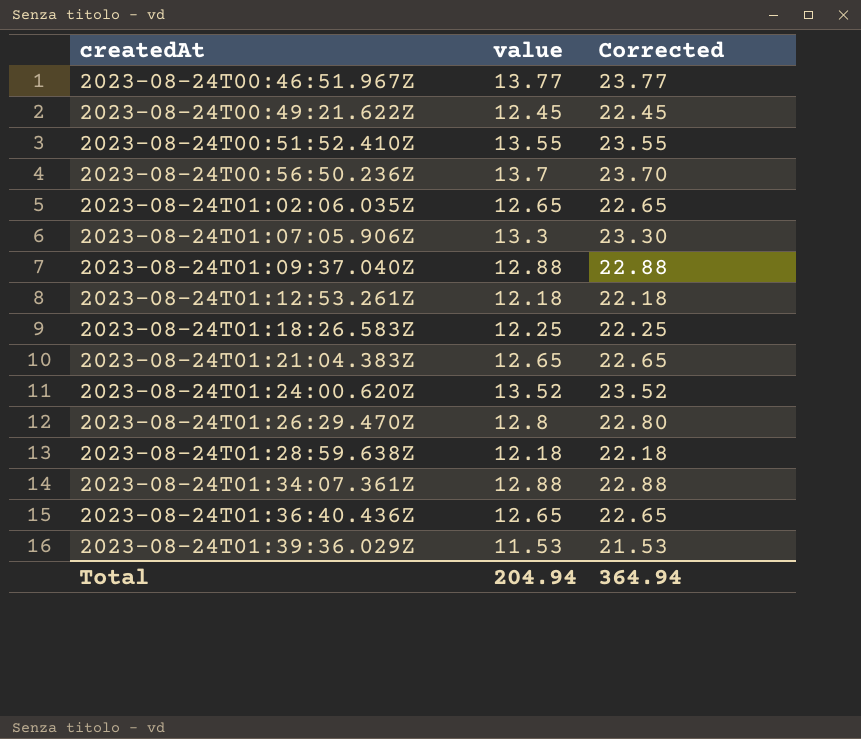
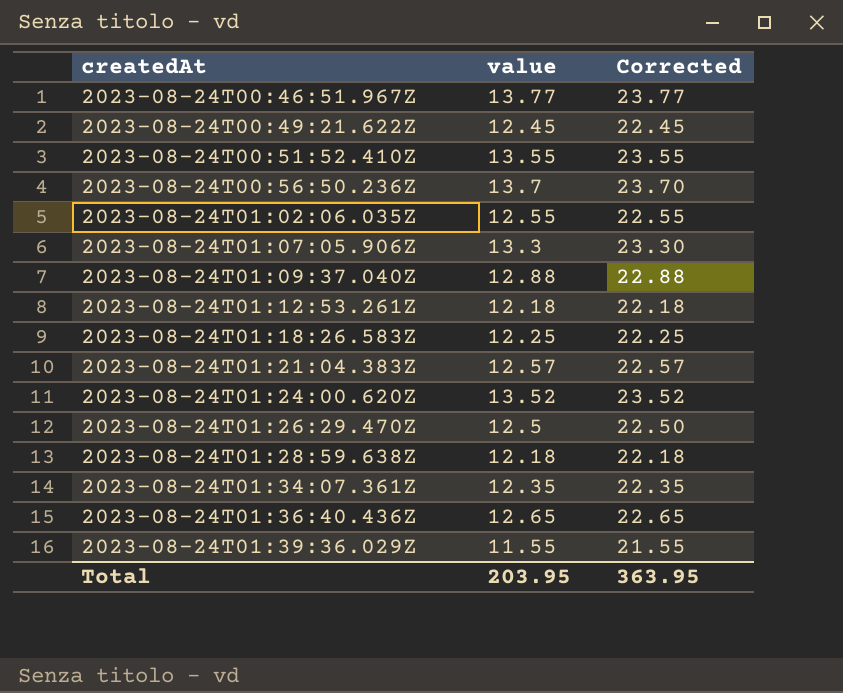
2023-08-24T01:02:06.035Z | value: 12.65 -> 12.55
2023-08-24T01:02:06.035Z | Corrected: 22.65 -> 22.55
2023-08-24T01:21:04.383Z | value: 12.65 -> 12.57
2023-08-24T01:21:04.383Z | Corrected: 22.65 -> 22.57
2023-08-24T01:26:29.470Z | value: 12.8 -> 12.5
2023-08-24T01:26:29.470Z | Corrected: 22.80 -> 22.50
2023-08-24T01:34:07.361Z | value: 12.88 -> 12.35
2023-08-24T01:34:07.361Z | Corrected: 22.88 -> 22.35
2023-08-24T01:39:36.029Z | value: 11.53 -> 11.55
2023-08-24T01:39:36.029Z | Corrected: 21.53 -> 21.55
Total | value: 204.94 -> 203.95
Total | Corrected: 364.94 -> 363.95

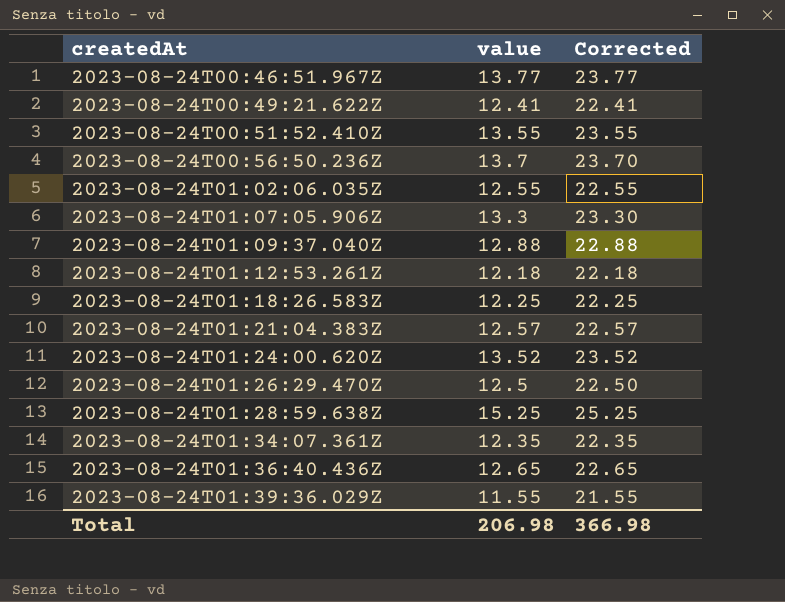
2023-08-24T00:49:21.622Z | value: 12.45 -> 12.41
2023-08-24T00:49:21.622Z | Corrected: 22.45 -> 22.41
2023-08-24T01:28:59.638Z | value: 12.18 -> 15.25
2023-08-24T01:28:59.638Z | Corrected: 22.18 -> 25.25
Total | value: 203.95 -> 206.98
Total | Corrected: 363.95 -> 366.98

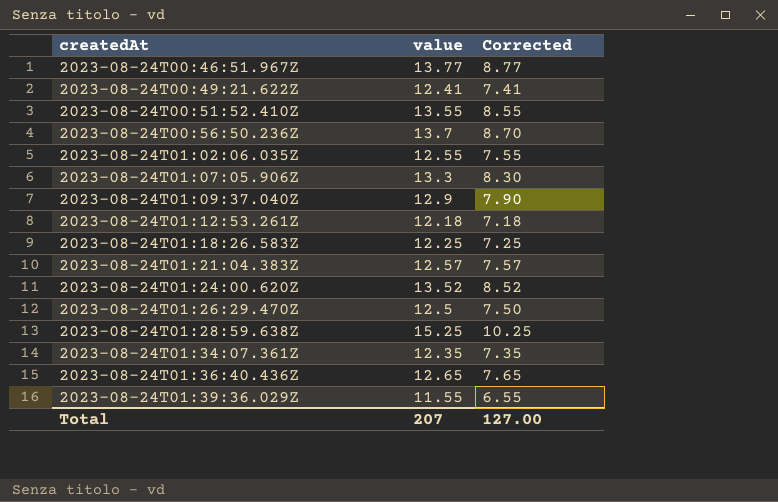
column Corrected | formula: [value] + 10 -> [value] - 5
2023-08-24T01:09:37.040Z | value: 12.88 -> 12.9
Total | value: 206.98 -> 207
Total | Corrected: 366.98 -> 127.00

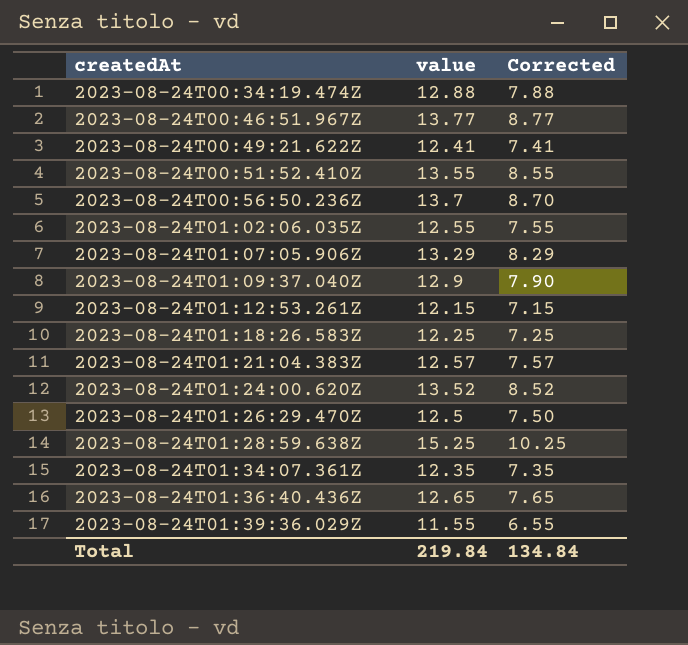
row 2023-08-24T00:34:19.474Z: none -> 12.88 | 7.88
2023-08-24T01:07:05.906Z | value: 13.3 -> 13.29
2023-08-24T01:07:05.906Z | Corrected: 8.30 -> 8.29
2023-08-24T01:12:53.261Z | value: 12.18 -> 12.15
2023-08-24T01:12:53.261Z | Corrected: 7.18 -> 7.15
Total | value: 207 -> 219.84
Total | Corrected: 127.00 -> 134.84

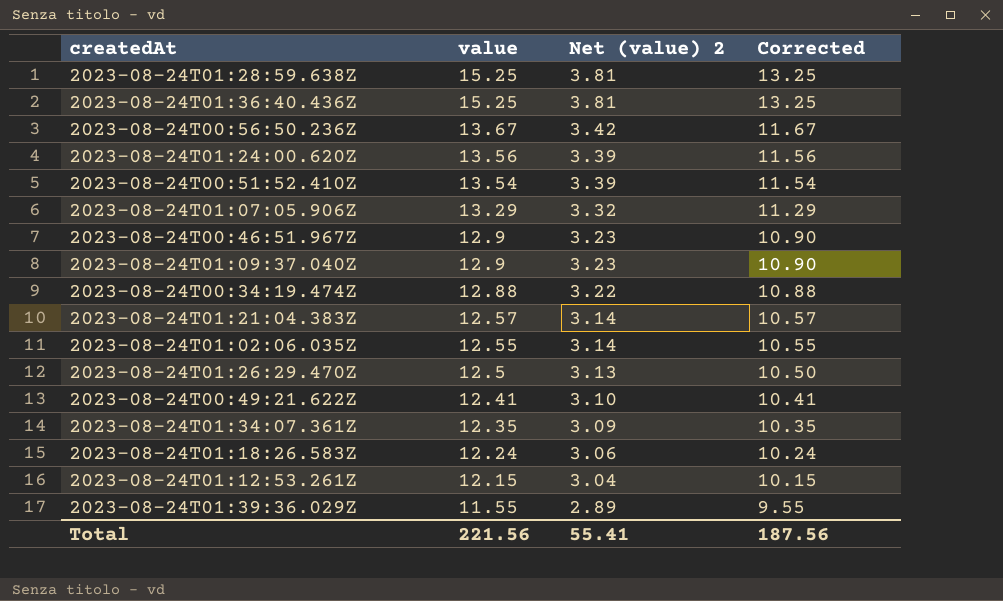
row order: createdAt ascending -> value descending
column Net (value) 2 | formula: none -> [value] * 0.25
column Corrected | formula: [value] - 5 -> [value] - 2
2023-08-24T01:36:40.436Z | value: 12.65 -> 15.25
2023-08-24T00:56:50.236Z | value: 13.7 -> 13.67
2023-08-24T01:24:00.620Z | value: 13.52 -> 13.56
2023-08-24T00:51:52.410Z | value: 13.55 -> 13.54
2023-08-24T00:46:51.967Z | value: 13.77 -> 12.9
2023-08-24T01:18:26.583Z | value: 12.25 -> 12.24
Total | value: 219.84 -> 221.56
Total | Corrected: 134.84 -> 187.56

